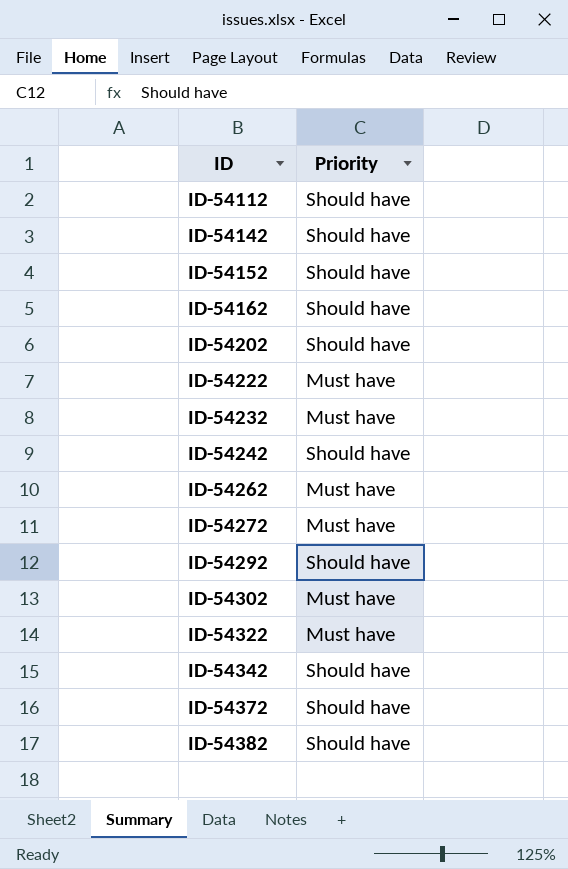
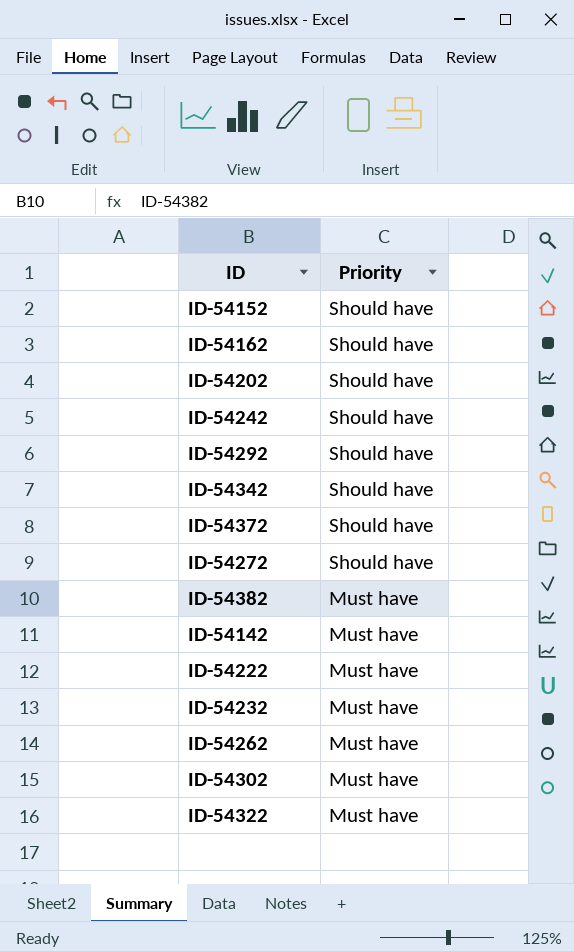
row order: ID ascending -> Priority descending
row ID-54112: Should have -> none
ID-54272 | Priority: Must have -> Should have
ID-54382 | Priority: Should have -> Must have
ID-54142 | Priority: Should have -> Must have

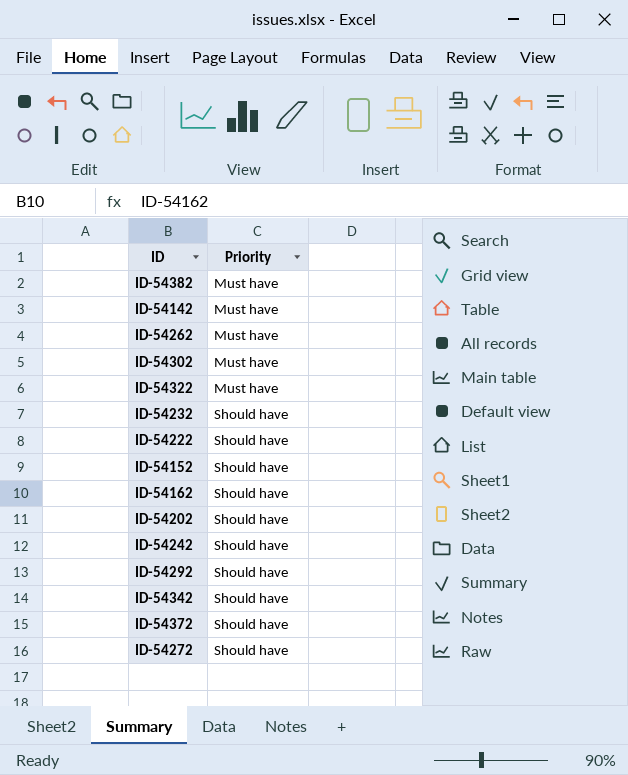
row order: Priority descending -> Priority ascending
ID-54232 | Priority: Must have -> Should have
ID-54222 | Priority: Must have -> Should have

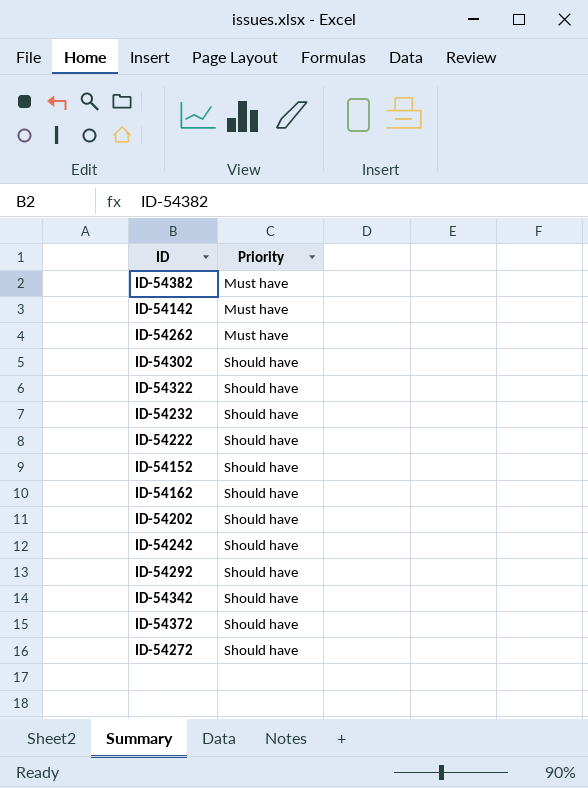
ID-54302 | Priority: Must have -> Should have
ID-54322 | Priority: Must have -> Should have

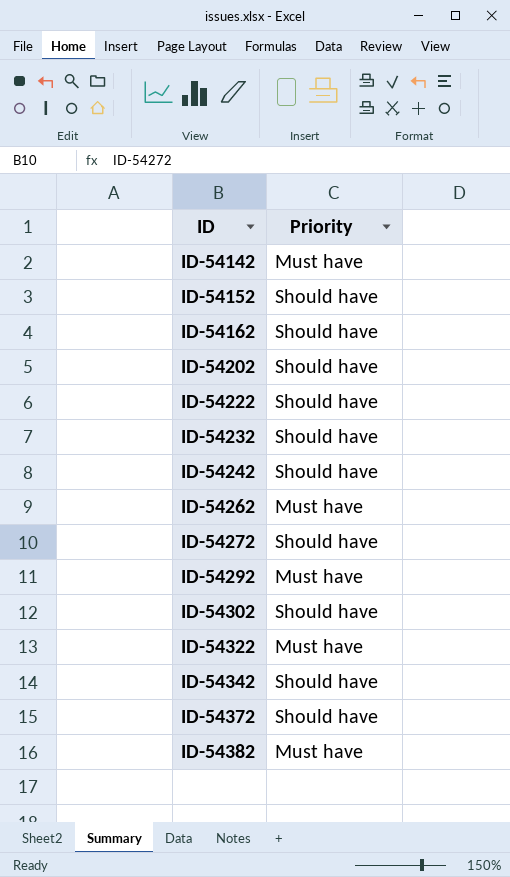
row order: Priority ascending -> ID ascending
ID-54292 | Priority: Should have -> Must have
ID-54322 | Priority: Should have -> Must have

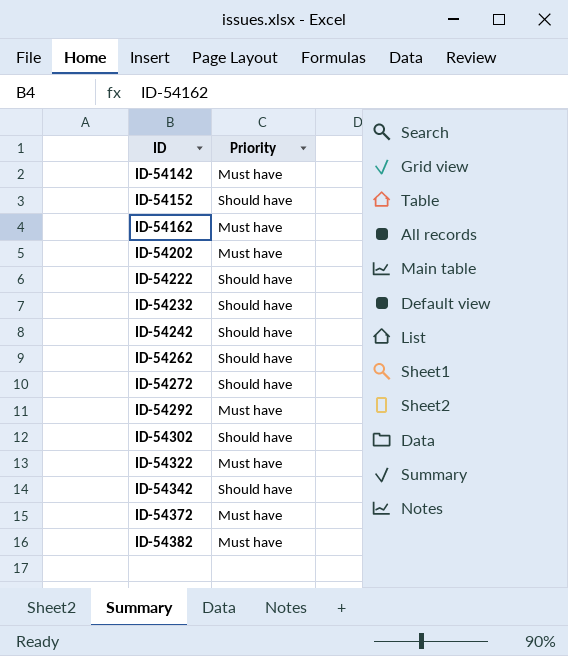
ID-54162 | Priority: Should have -> Must have
ID-54202 | Priority: Should have -> Must have
ID-54262 | Priority: Must have -> Should have
ID-54372 | Priority: Should have -> Must have

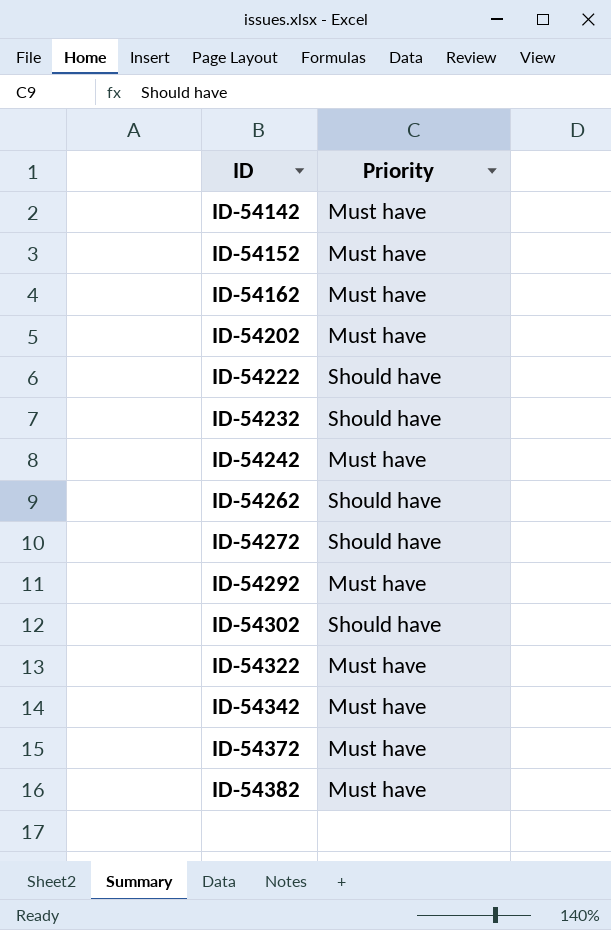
ID-54152 | Priority: Should have -> Must have
ID-54242 | Priority: Should have -> Must have
ID-54342 | Priority: Should have -> Must have

